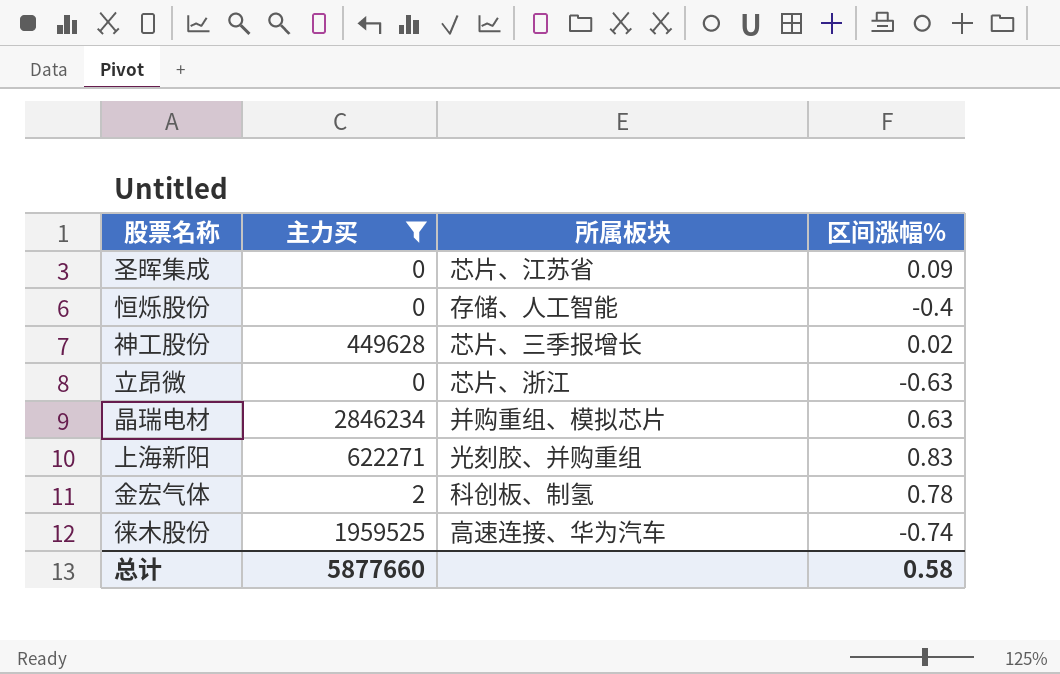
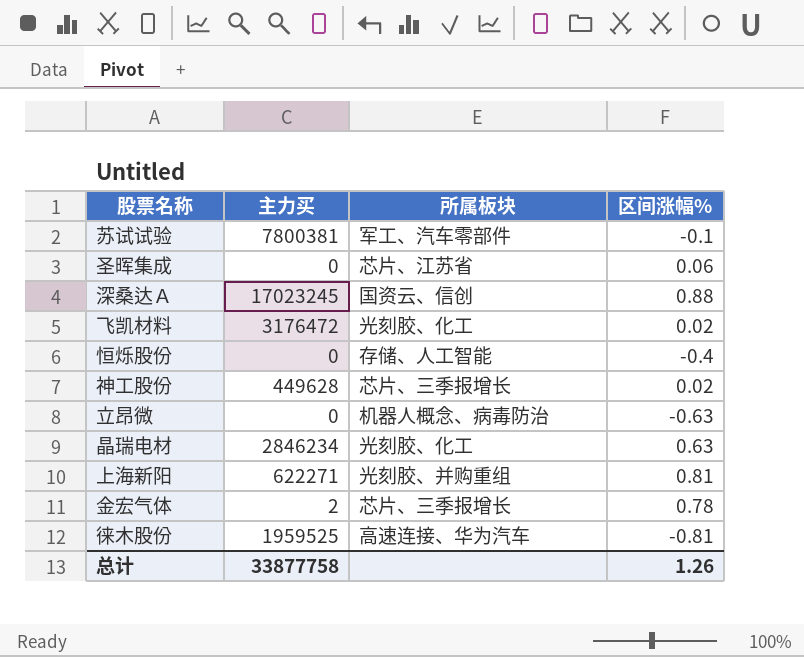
filter: 主力买 <= 2846234 -> none
圣晖集成 | 区间涨幅%: 0.09 -> 0.06
立昂微 | 所属板块: 芯片、浙江 -> 机器人概念、病毒防治
晶瑞电材 | 所属板块: 并购重组、模拟芯片 -> 光刻胶、化工
上海新阳 | 区间涨幅%: 0.83 -> 0.81
金宏气体 | 所属板块: 科创板、制氢 -> 芯片、三季报增长
徕木股份 | 区间涨幅%: -0.74 -> -0.81
总计 | 主力买: 5877660 -> 33877758
总计 | 区间涨幅%: 0.58 -> 1.26

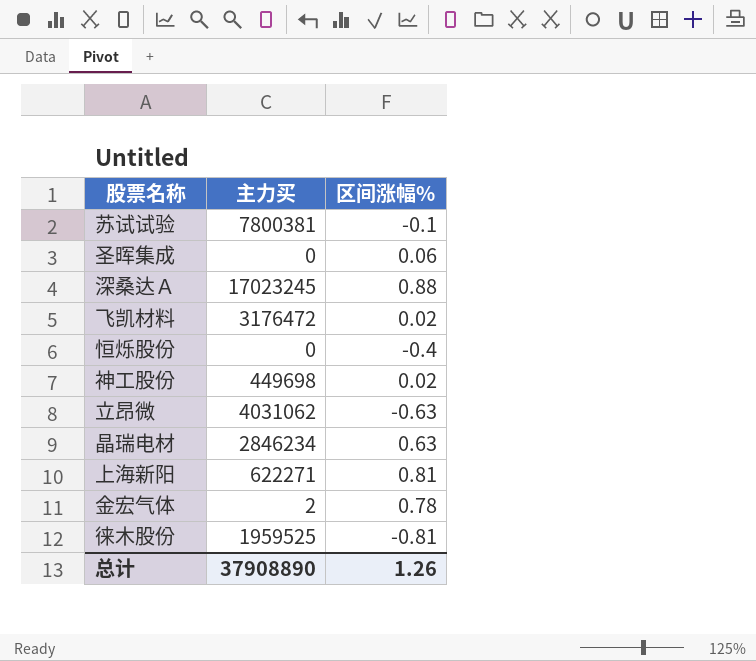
column 所属板块 | position: 3 -> none
神工股份 | 主力买: 449628 -> 449698
立昂微 | 主力买: 0 -> 4031062
总计 | 主力买: 33877758 -> 37908890

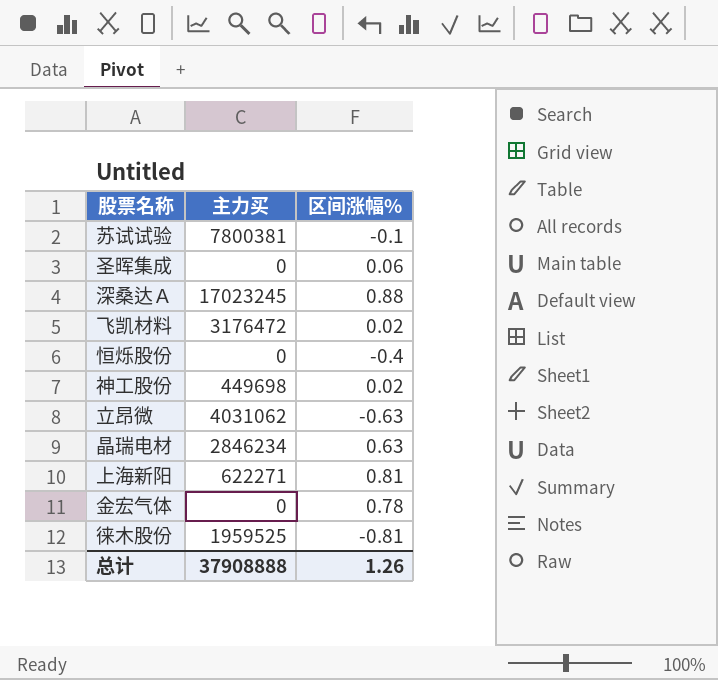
金宏气体 | 主力买: 2 -> 0
总计 | 主力买: 37908890 -> 37908888

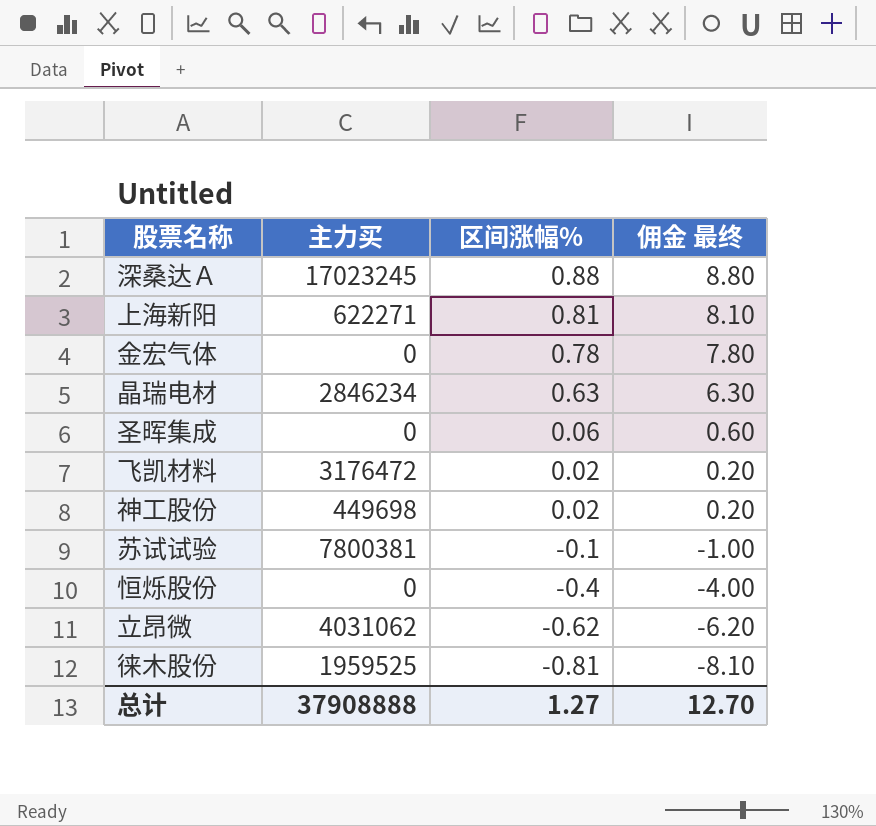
row order: none -> 区间涨幅% descending
column 佣金 最终 | formula: none -> [区间涨幅%] * 10
立昂微 | 区间涨幅%: -0.63 -> -0.62
总计 | 区间涨幅%: 1.26 -> 1.27

